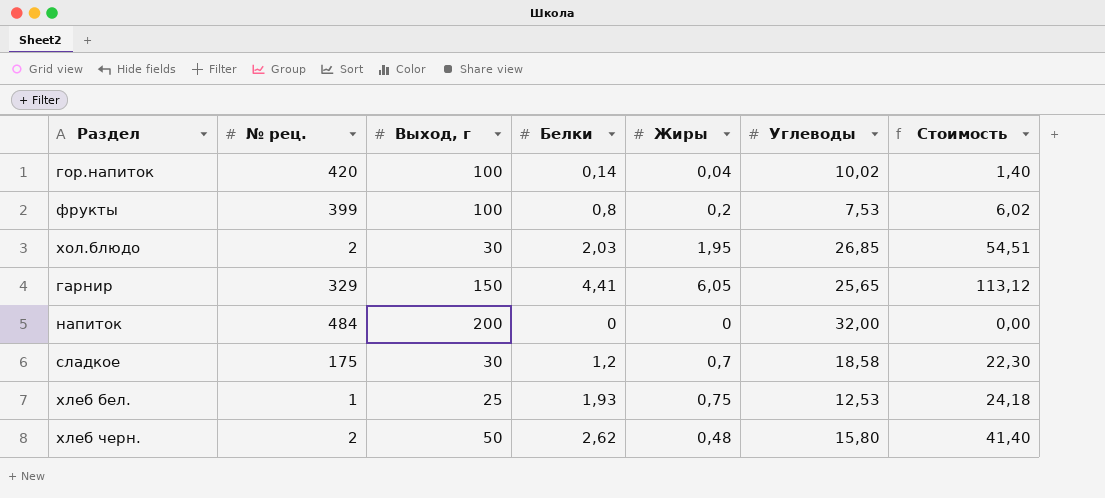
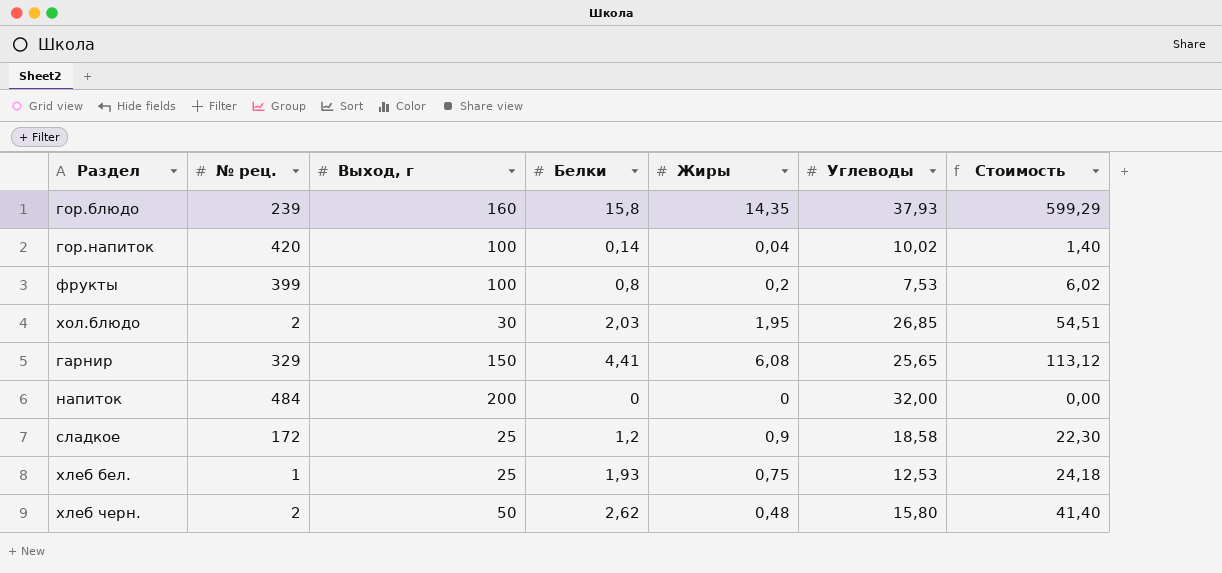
row гор.блюдо: none -> 239 | 160 | 15,8 | 14,35 | 37,93 | 599,29
гарнир | Жиры: 6,05 -> 6,08
сладкое | № рец.: 175 -> 172
сладкое | Выход, г: 30 -> 25
сладкое | Жиры: 0,7 -> 0,9

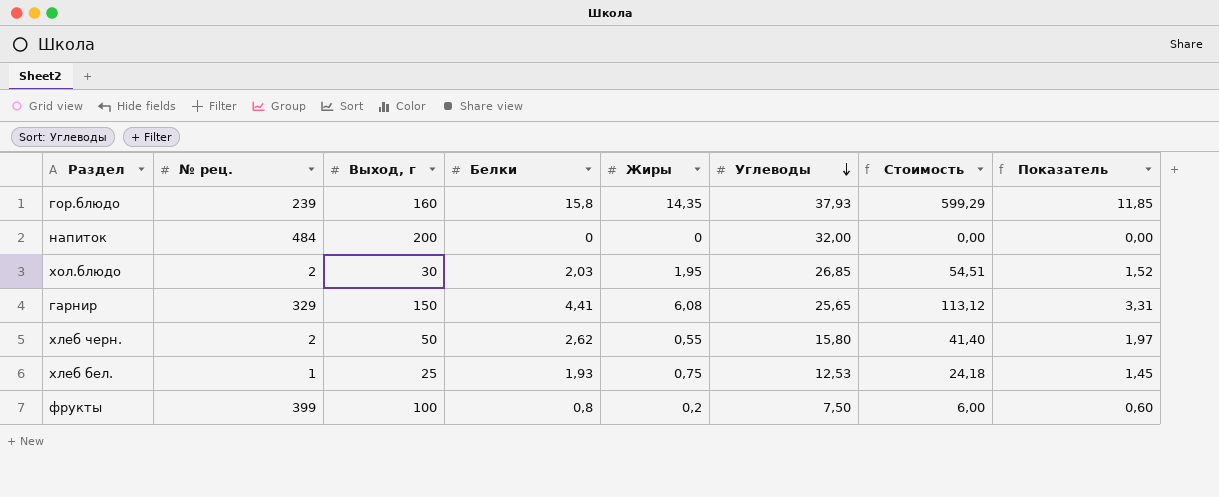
row order: none -> Углеводы descending
column Показатель | formula: none -> [Белки] * 0,75
row гор.напиток: 420 | 100 | 0,14 | 0,04 | 10,02 | 1,40 -> none
row сладкое: 172 | 25 | 1,2 | 0,9 | 18,58 | 22,30 -> none
хлеб черн. | Жиры: 0,48 -> 0,55
фрукты | Углеводы: 7,53 -> 7,50
фрукты | Стоимость: 6,02 -> 6,00

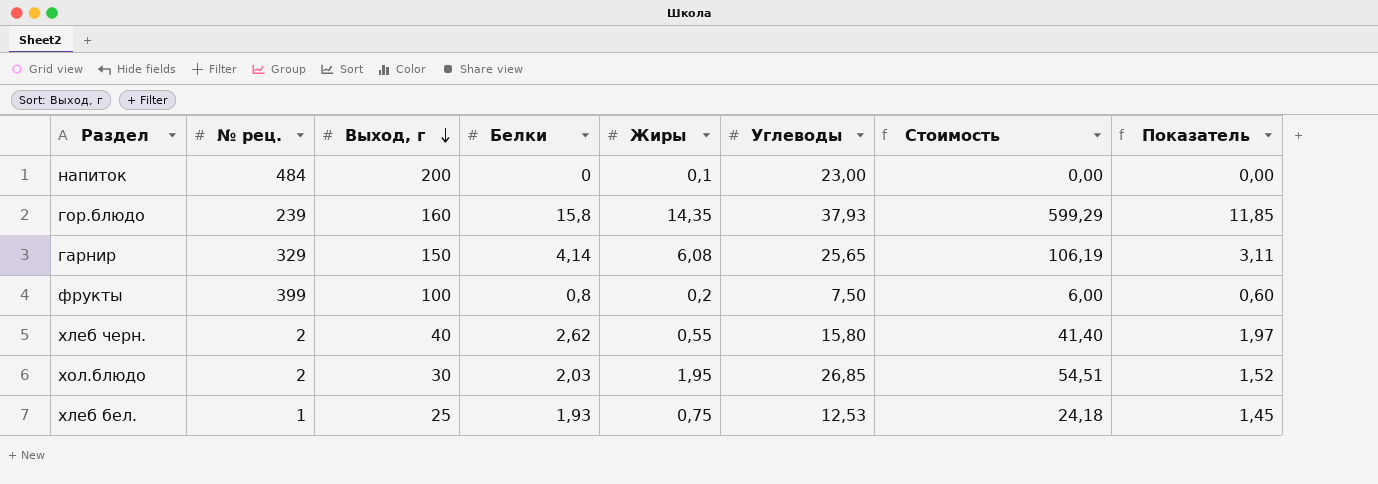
row order: Углеводы descending -> Выход, г descending
напиток | Жиры: 0 -> 0,1
напиток | Углеводы: 32,00 -> 23,00
гарнир | Белки: 4,41 -> 4,14
гарнир | Стоимость: 113,12 -> 106,19
гарнир | Показатель: 3,31 -> 3,11
хлеб черн. | Выход, г: 50 -> 40

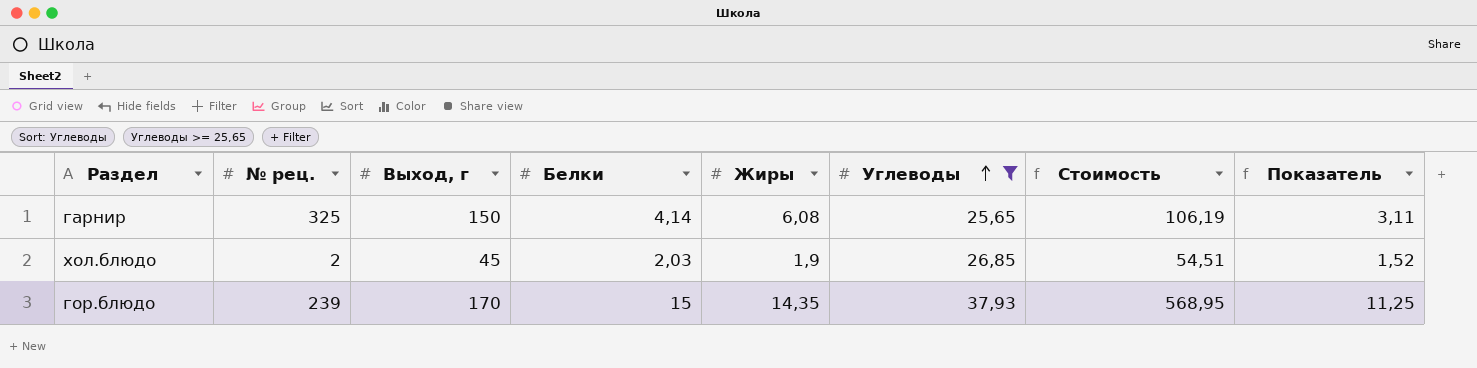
filter: none -> Углеводы >= 25,65
row order: Выход, г descending -> Углеводы ascending
гарнир | № рец.: 329 -> 325
хол.блюдо | Выход, г: 30 -> 45
хол.блюдо | Жиры: 1,95 -> 1,9
гор.блюдо | Выход, г: 160 -> 170
гор.блюдо | Белки: 15,8 -> 15
гор.блюдо | Стоимость: 599,29 -> 568,95
гор.блюдо | Показатель: 11,85 -> 11,25

